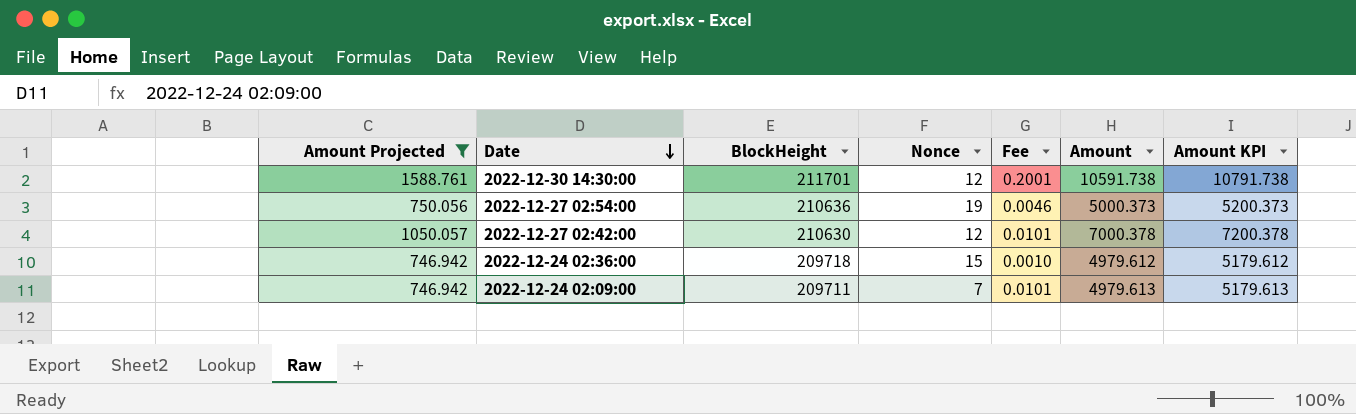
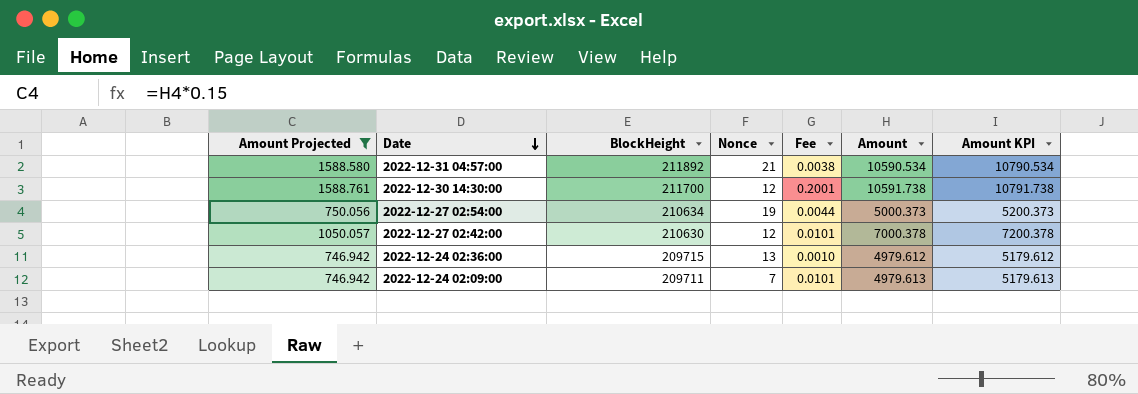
row 2022-12-31 04:57:00: none -> 1588.580 | 211892 | 21 | 0.0038 | 10590.534 | 10790.534
2022-12-30 14:30:00 | BlockHeight: 211701 -> 211700
2022-12-27 02:54:00 | BlockHeight: 210636 -> 210634
2022-12-27 02:54:00 | Fee: 0.0046 -> 0.0044
2022-12-24 02:36:00 | BlockHeight: 209718 -> 209715
2022-12-24 02:36:00 | Nonce: 15 -> 13

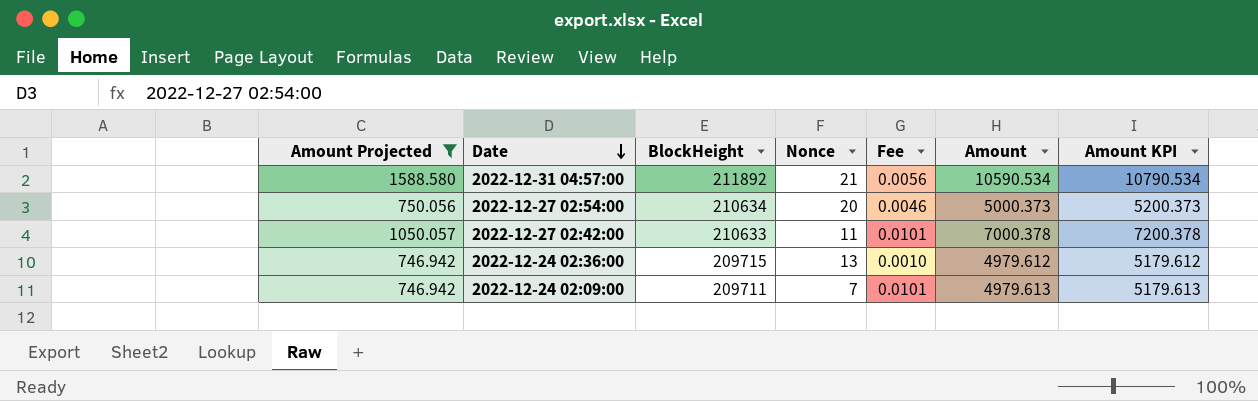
row 2022-12-30 14:30:00: 1588.761 | 211700 | 12 | 0.2001 | 10591.738 | 10791.738 -> none
2022-12-31 04:57:00 | Fee: 0.0038 -> 0.0056
2022-12-27 02:54:00 | Nonce: 19 -> 20
2022-12-27 02:54:00 | Fee: 0.0044 -> 0.0046
2022-12-27 02:42:00 | BlockHeight: 210630 -> 210633
2022-12-27 02:42:00 | Nonce: 12 -> 11

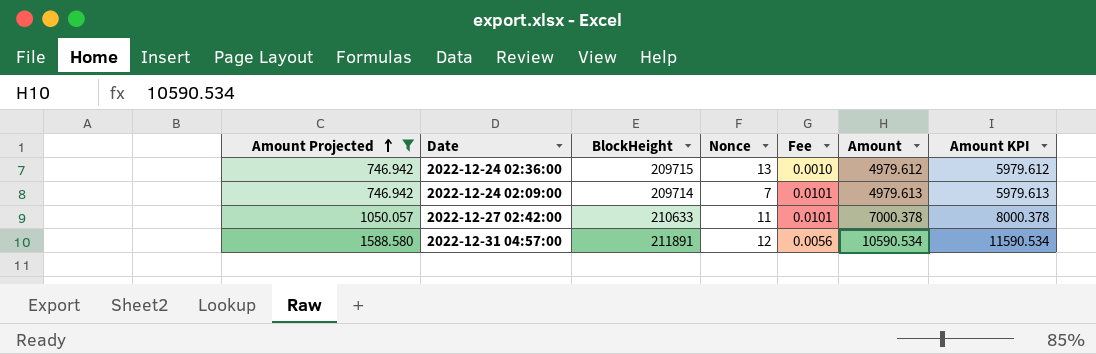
row order: Date descending -> Amount Projected ascending
column Amount KPI | formula: [Amount] + 200 -> [Amount] + 1000
row 2022-12-27 02:54:00: 750.056 | 210634 | 20 | 0.0046 | 5000.373 | 5200.373 -> none
2022-12-24 02:09:00 | BlockHeight: 209711 -> 209714
2022-12-31 04:57:00 | BlockHeight: 211892 -> 211891
2022-12-31 04:57:00 | Nonce: 21 -> 12

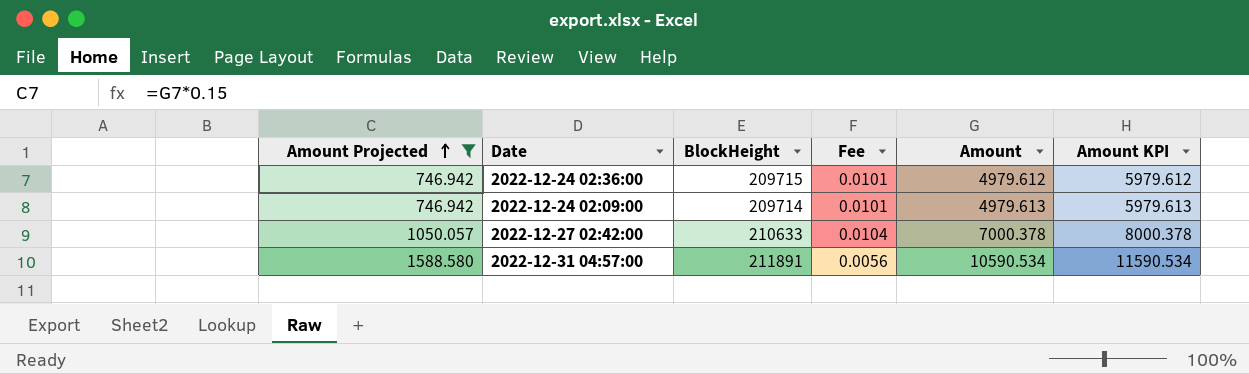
column Nonce | position: 4 -> none
2022-12-24 02:36:00 | Fee: 0.0010 -> 0.0101
2022-12-27 02:42:00 | Fee: 0.0101 -> 0.0104

